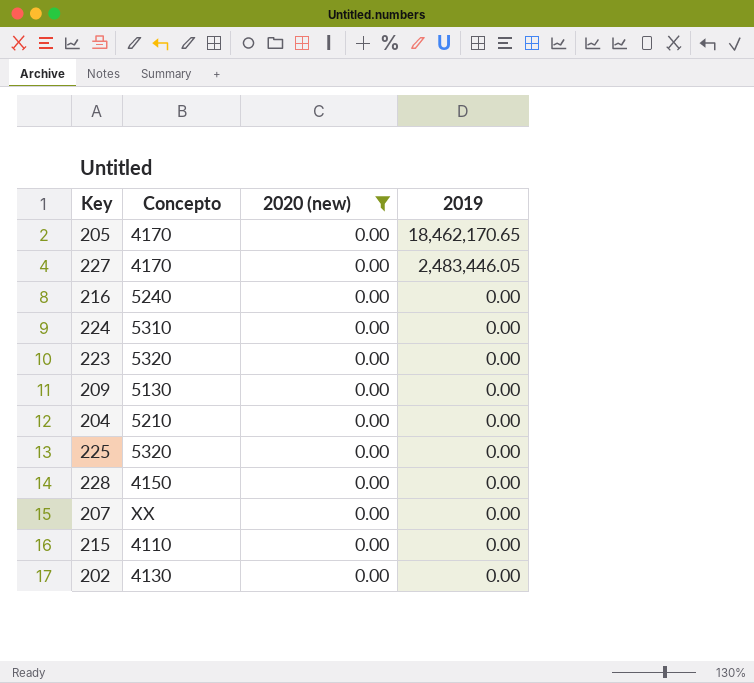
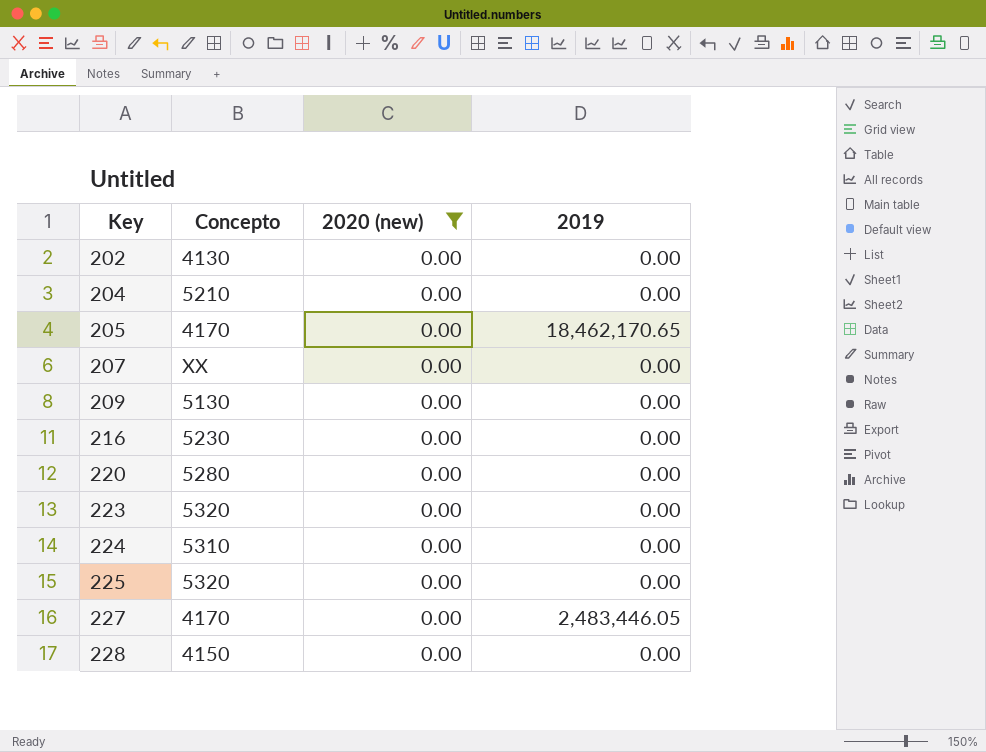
row order: 2019 descending -> Key ascending
row 215: 4110 | 0.00 | 0.00 -> none
216 | Concepto: 5240 -> 5230
row 220: none -> 5280 | 0.00 | 0.00

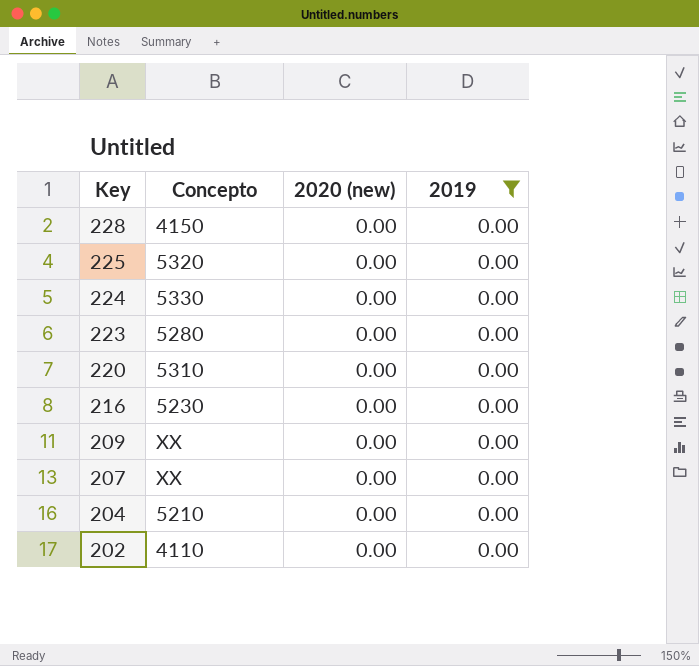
filter: 2020 (new) = 0.00 -> 2019 = 0.00
row order: Key ascending -> Key descending
224 | Concepto: 5310 -> 5330
223 | Concepto: 5320 -> 5280
220 | Concepto: 5280 -> 5310
209 | Concepto: 5130 -> XX
202 | Concepto: 4130 -> 4110

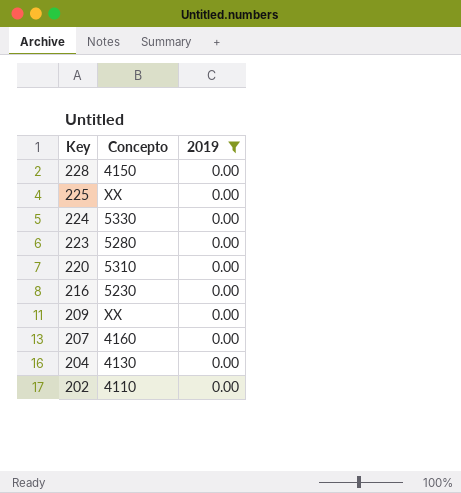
column 2020 (new) | position: 3 -> none
225 | Concepto: 5320 -> XX
207 | Concepto: XX -> 4160
204 | Concepto: 5210 -> 4130

